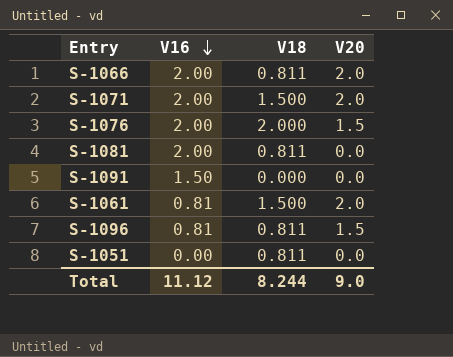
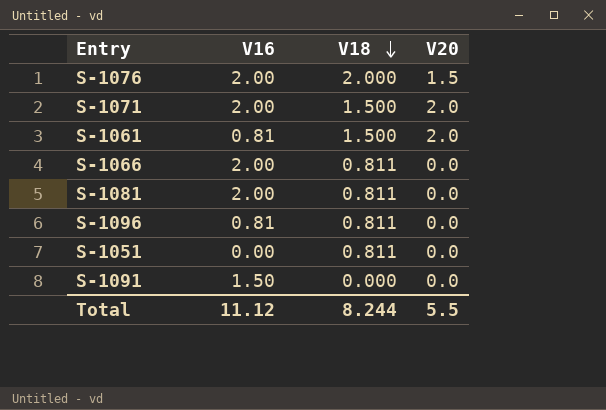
row order: V16 descending -> V18 descending
S-1066 | V20: 2.0 -> 0.0
S-1096 | V20: 1.5 -> 0.0
Total | V20: 9.0 -> 5.5

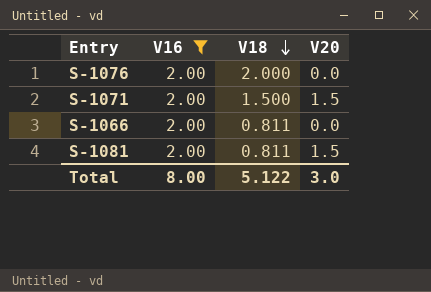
filter: none -> V16 = 2.00
S-1076 | V20: 1.5 -> 0.0
S-1071 | V20: 2.0 -> 1.5
S-1081 | V20: 0.0 -> 1.5
Total | V16: 11.12 -> 8.00
Total | V18: 8.244 -> 5.122
Total | V20: 5.5 -> 3.0

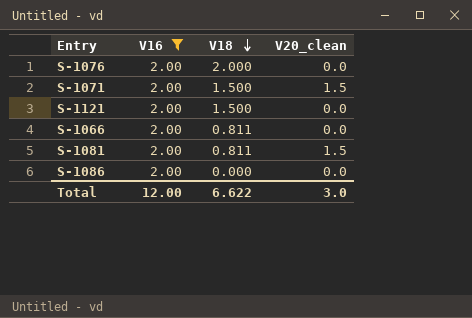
column name: V20 -> V20_clean
row S-1121: none -> 2.00 | 1.500 | 0.0
row S-1086: none -> 2.00 | 0.000 | 0.0
Total | V16: 8.00 -> 12.00
Total | V18: 5.122 -> 6.622

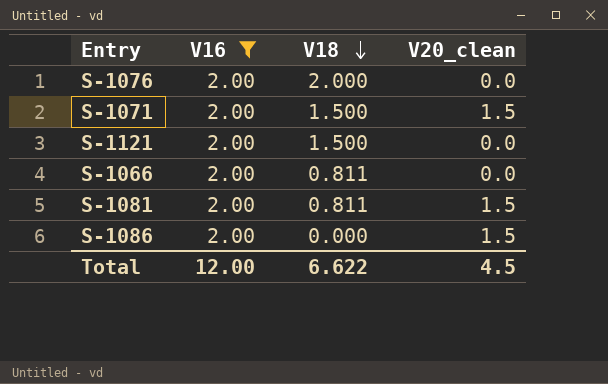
S-1086 | V20_clean: 0.0 -> 1.5
Total | V20_clean: 3.0 -> 4.5

